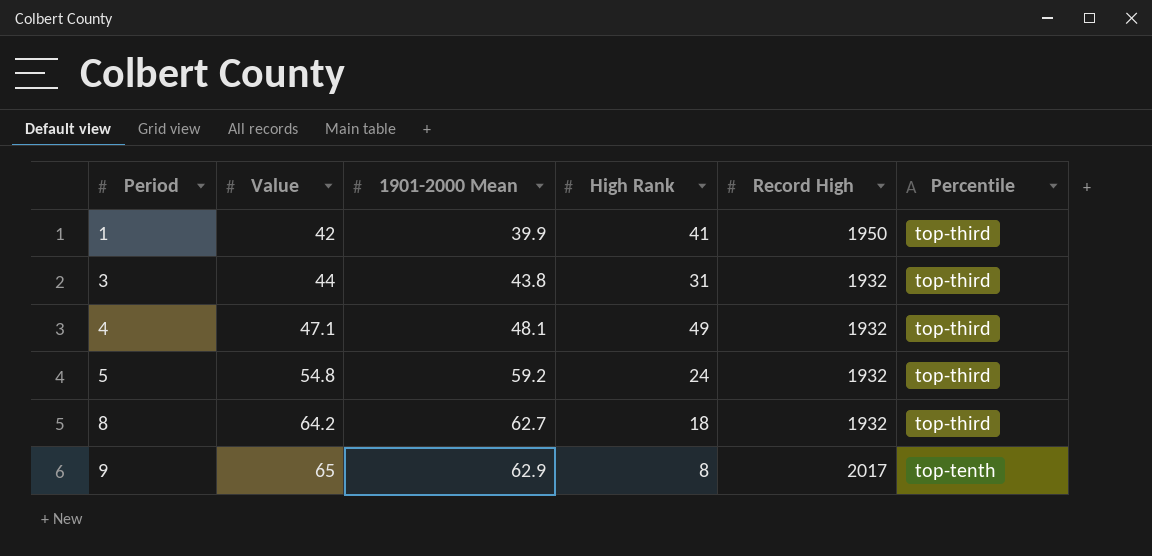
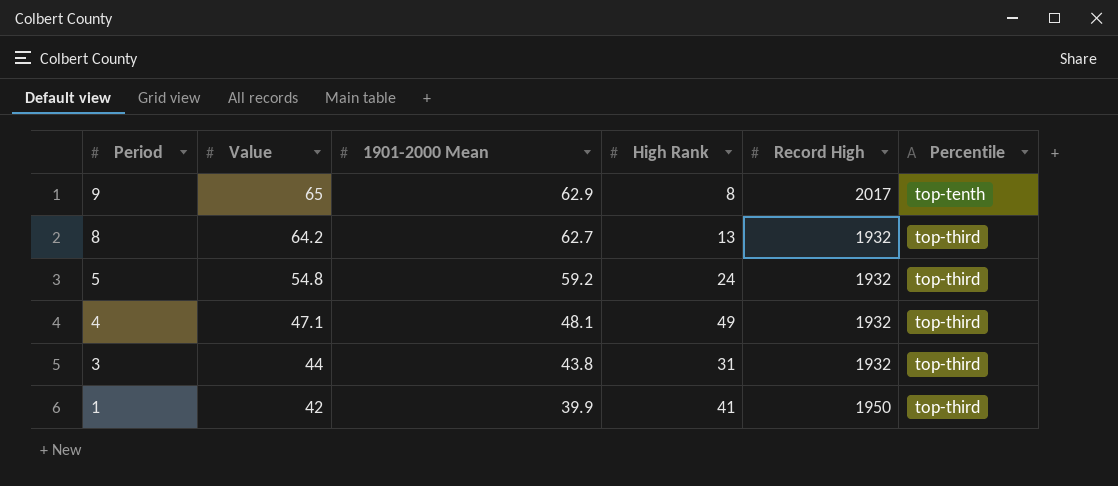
row order: Period ascending -> Period descending
8 | High Rank: 18 -> 13

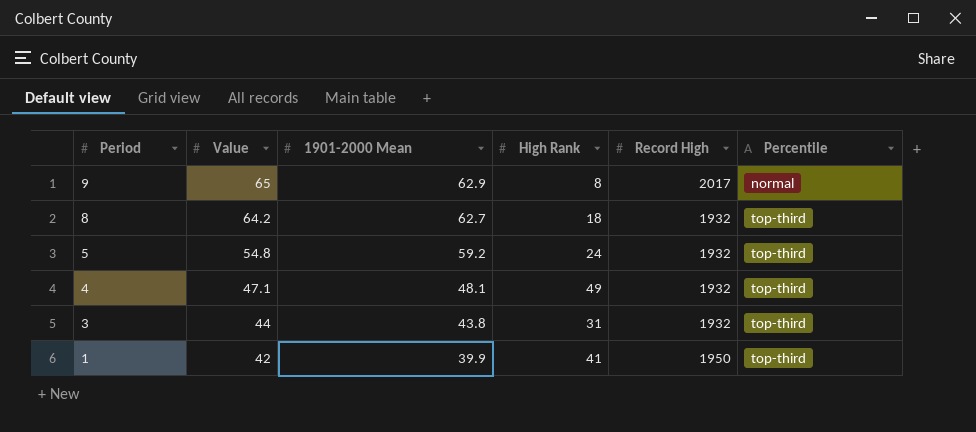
9 | Percentile: top-tenth -> normal
8 | High Rank: 13 -> 18

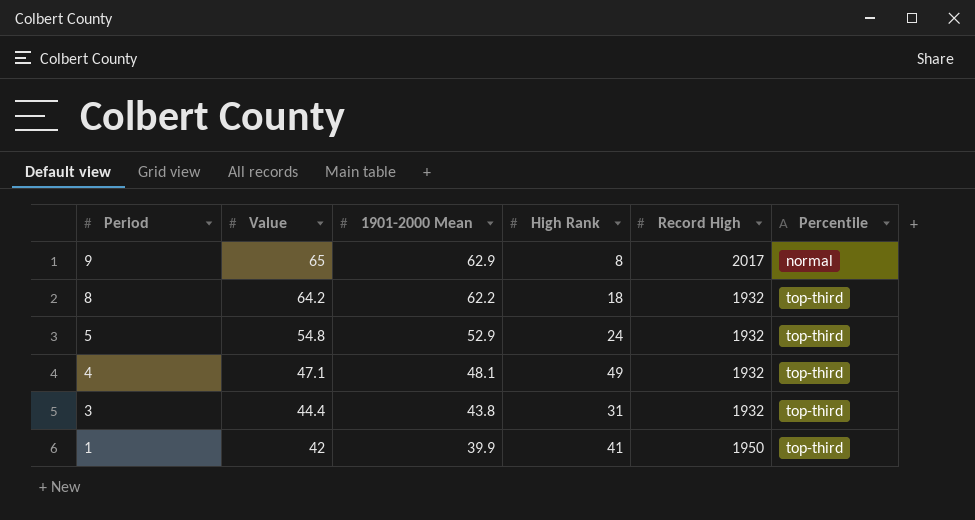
8 | 1901-2000 Mean: 62.7 -> 62.2
5 | 1901-2000 Mean: 59.2 -> 52.9
3 | Value: 44 -> 44.4

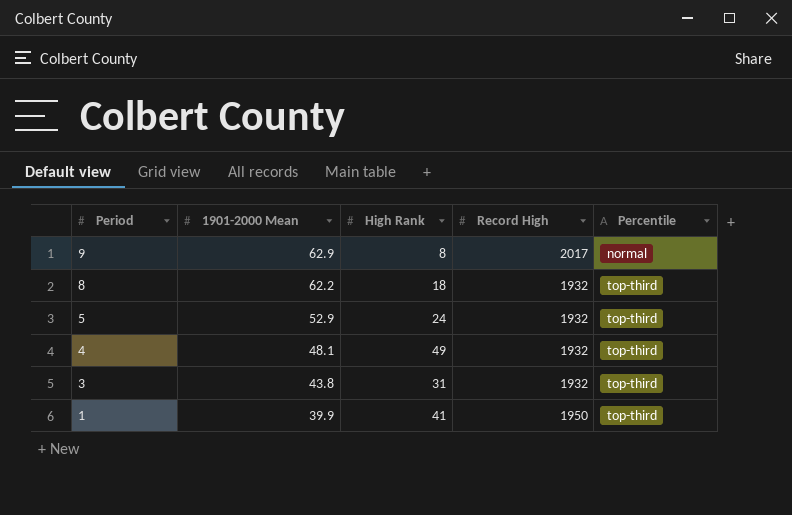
column Value | position: 2 -> none

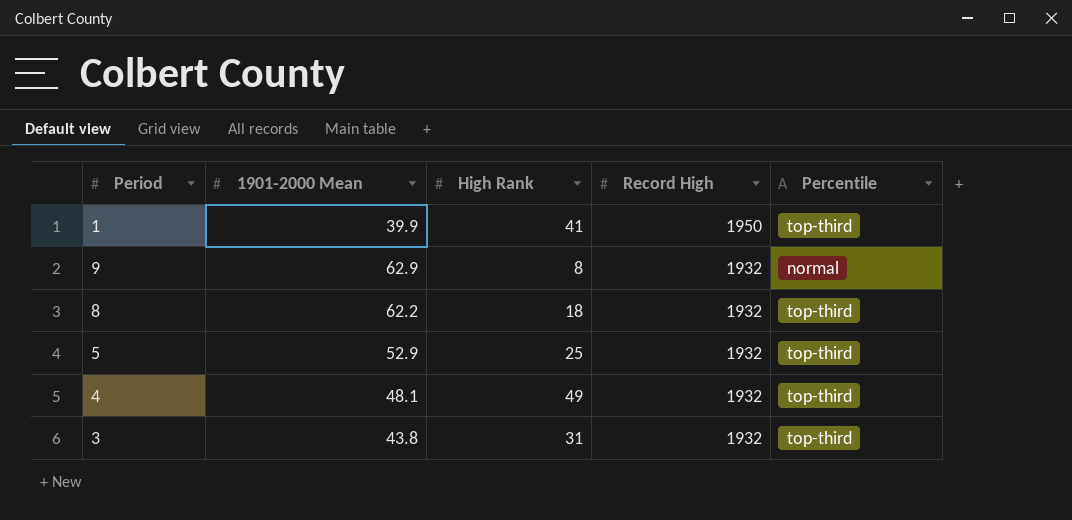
row order: Period descending -> Record High descending
9 | Record High: 2017 -> 1932
5 | High Rank: 24 -> 25

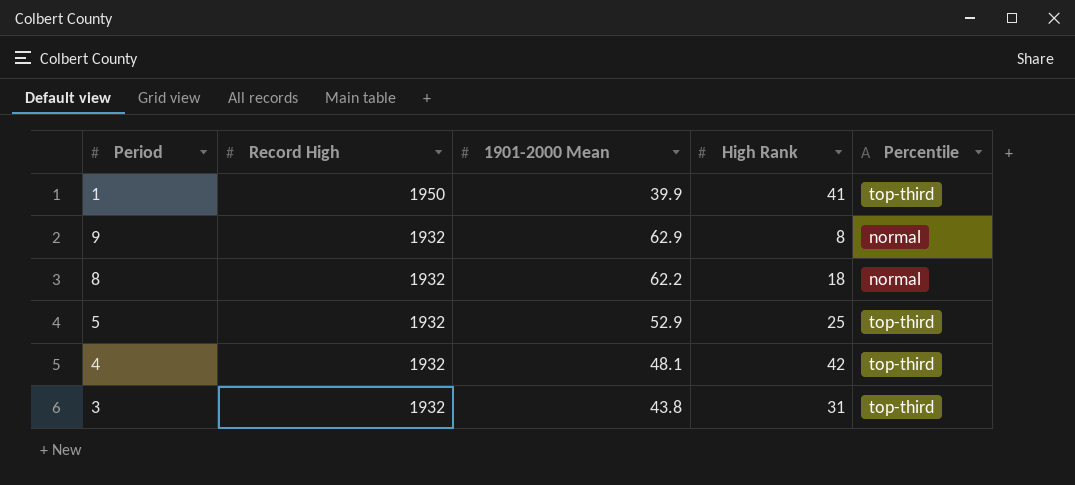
column Record High | position: 4 -> 2
8 | Percentile: top-third -> normal
4 | High Rank: 49 -> 42

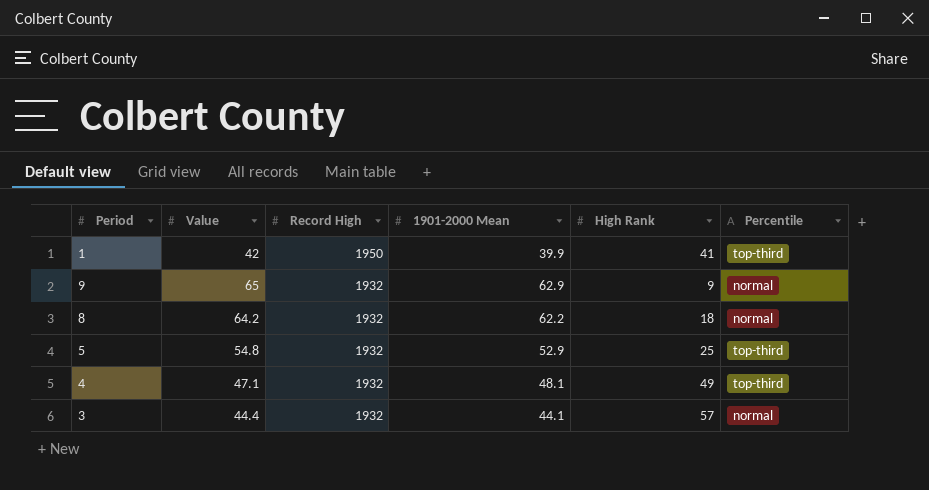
column Value | position: none -> 2
9 | High Rank: 8 -> 9
4 | High Rank: 42 -> 49
3 | 1901-2000 Mean: 43.8 -> 44.1
3 | High Rank: 31 -> 57
3 | Percentile: top-third -> normal

